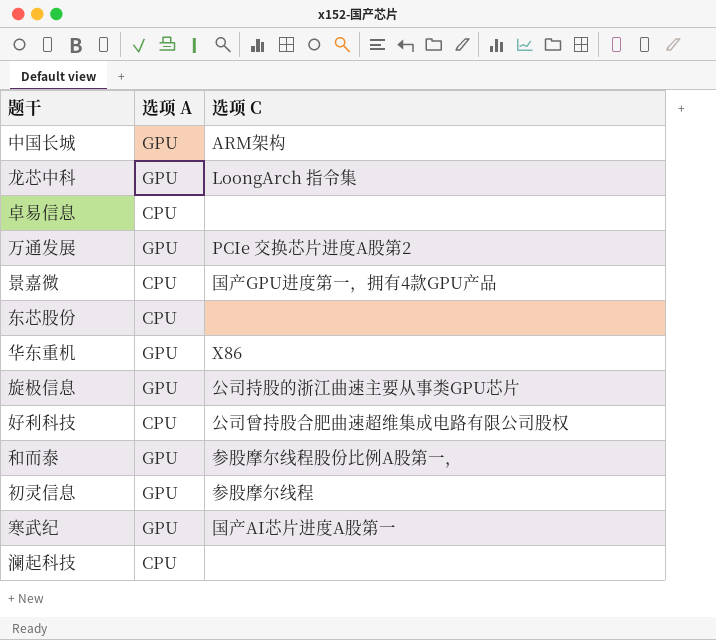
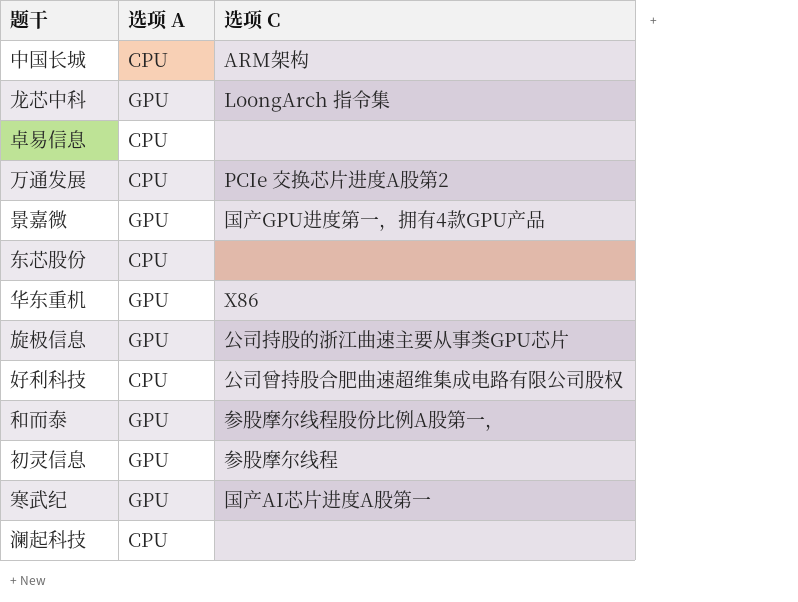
中国长城 | 选项 A: GPU -> CPU
万通发展 | 选项 A: GPU -> CPU
景嘉微 | 选项 A: CPU -> GPU

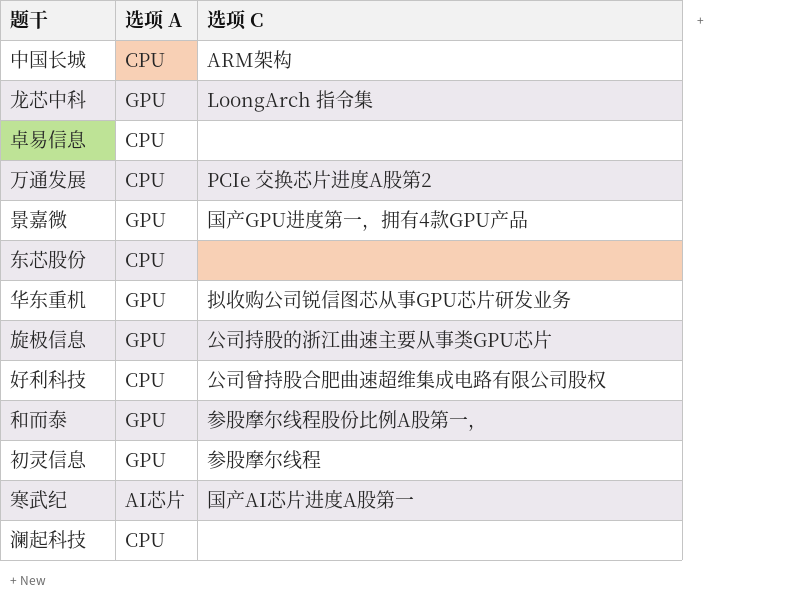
华东重机 | 选项 C: X86 -> 拟收购公司锐信图芯从事GPU芯片研发业务
寒武纪 | 选项 A: GPU -> AI芯片

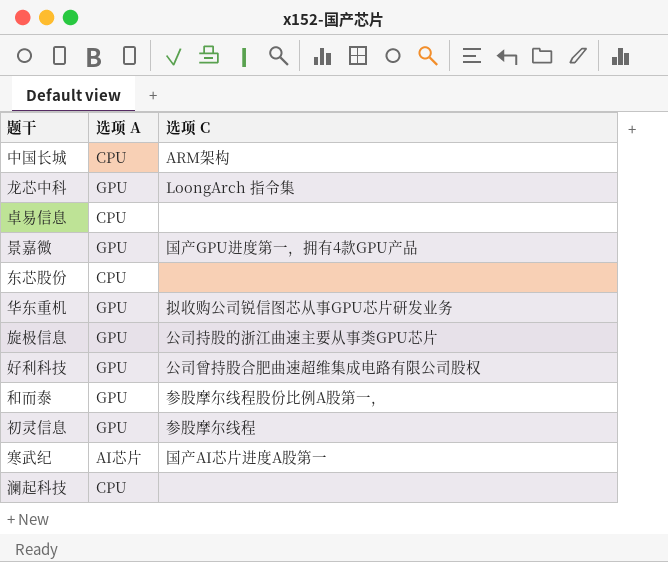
row 万通发展: CPU | PCIe 交换芯片进度A股第2 -> none
好利科技 | 选项 A: CPU -> GPU

